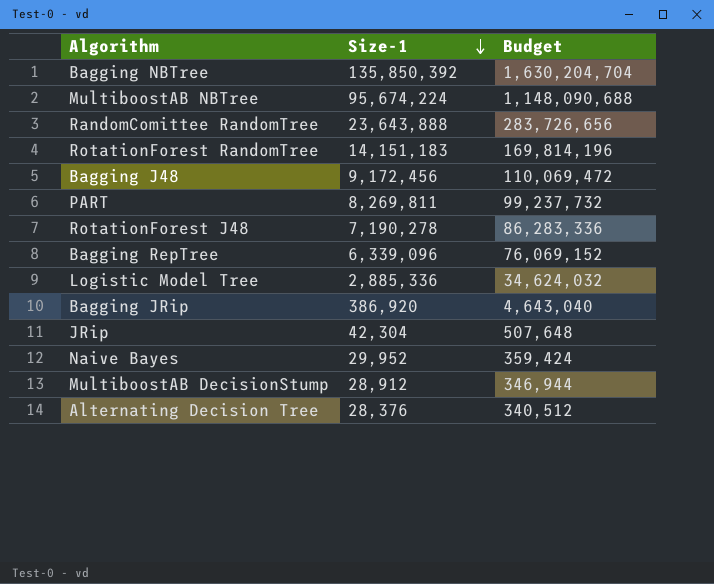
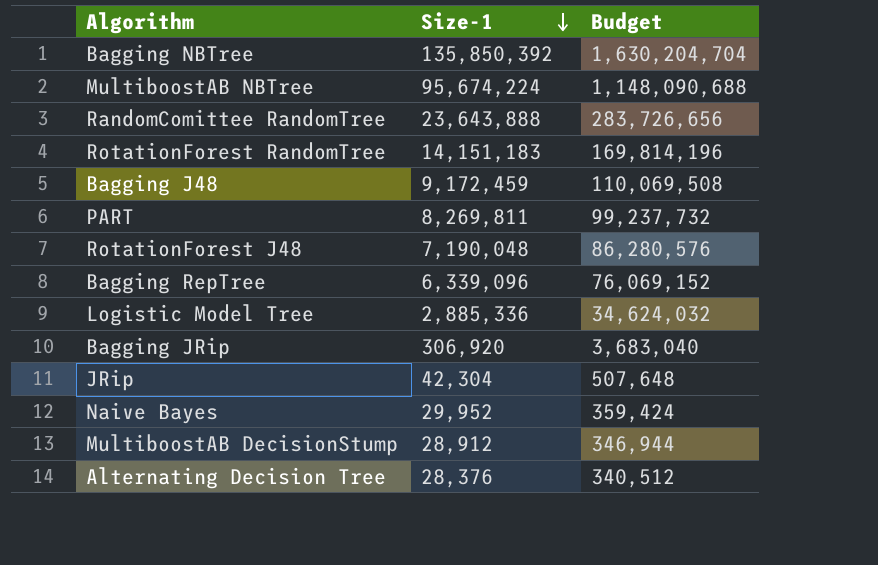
Bagging J48 | Size-1: 9,172,456 -> 9,172,459
Bagging J48 | Budget: 110,069,472 -> 110,069,508
RotationForest J48 | Size-1: 7,190,278 -> 7,190,048
RotationForest J48 | Budget: 86,283,336 -> 86,280,576
Bagging JRip | Size-1: 386,920 -> 306,920
Bagging JRip | Budget: 4,643,040 -> 3,683,040

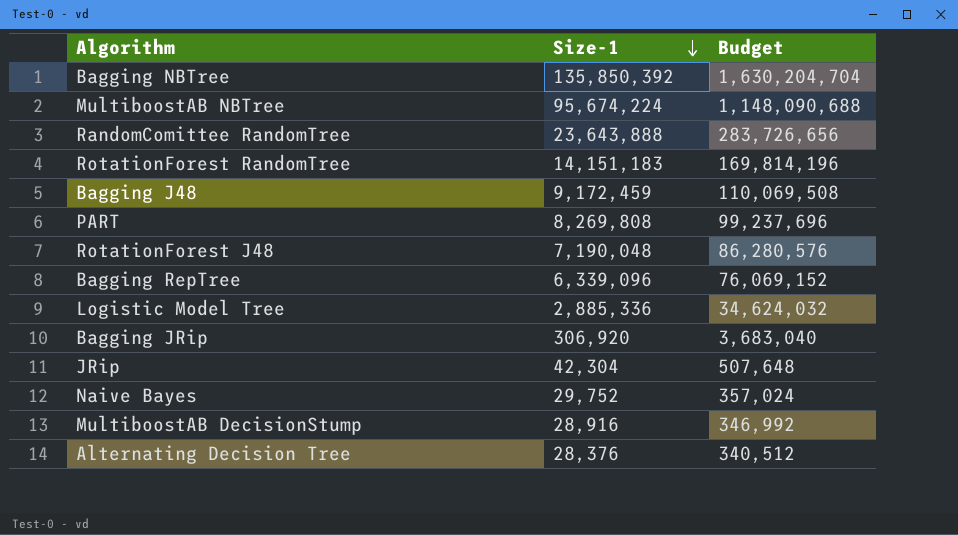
PART | Size-1: 8,269,811 -> 8,269,808
PART | Budget: 99,237,732 -> 99,237,696
Naive Bayes | Size-1: 29,952 -> 29,752
Naive Bayes | Budget: 359,424 -> 357,024
MultiboostAB DecisionStump | Size-1: 28,912 -> 28,916
MultiboostAB DecisionStump | Budget: 346,944 -> 346,992

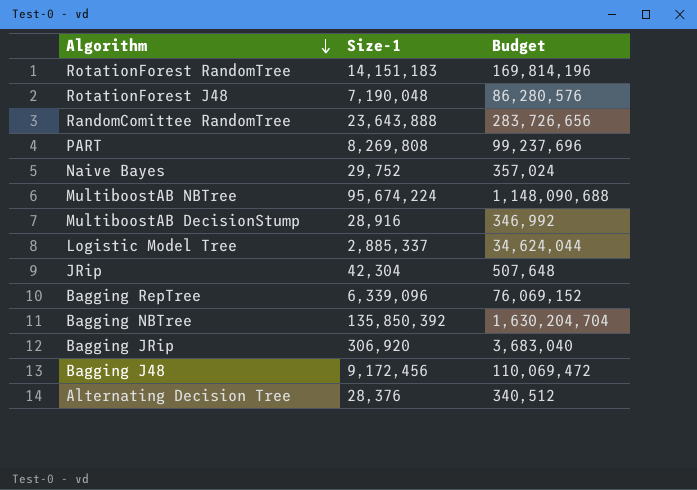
row order: Size-1 descending -> Algorithm descending
Logistic Model Tree | Size-1: 2,885,336 -> 2,885,337
Logistic Model Tree | Budget: 34,624,032 -> 34,624,044
Bagging J48 | Size-1: 9,172,459 -> 9,172,456
Bagging J48 | Budget: 110,069,508 -> 110,069,472

